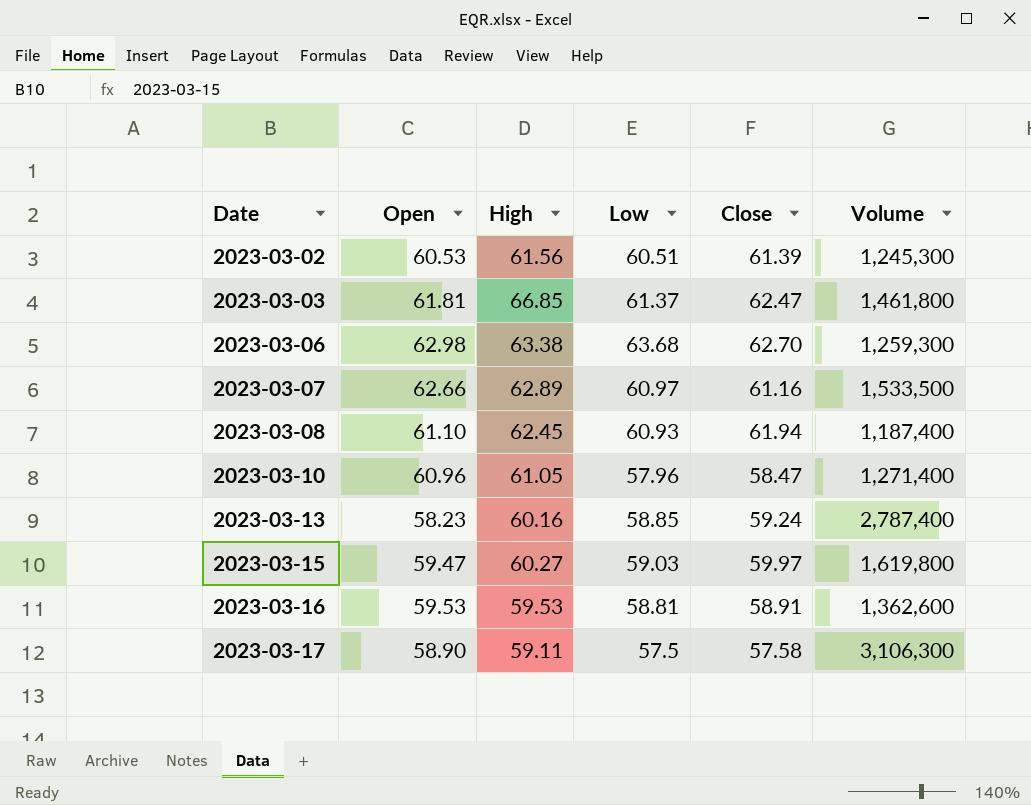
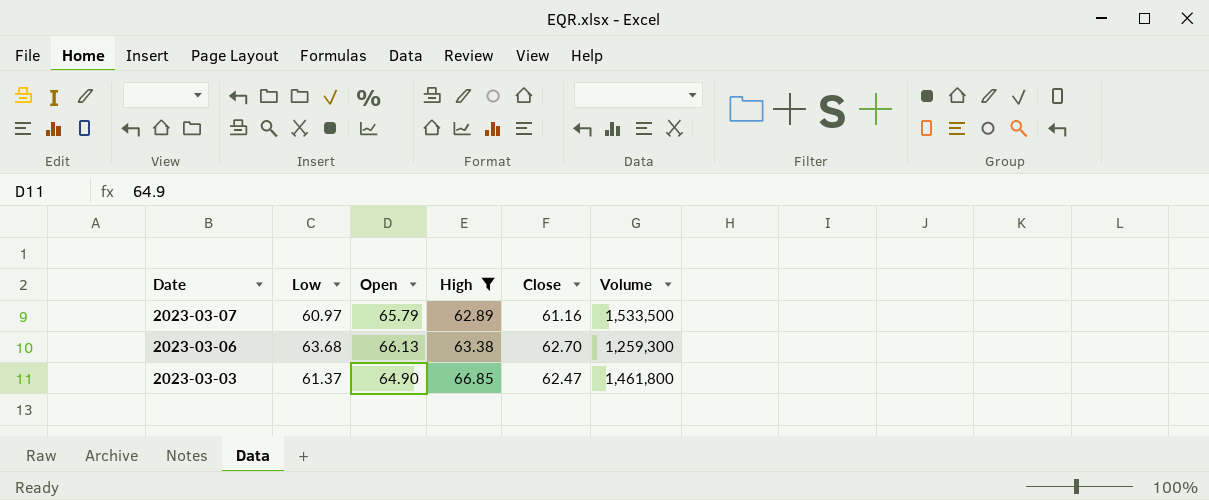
filter: none -> High >= 62.89
row order: Date ascending -> Date descending
column Low | position: 4 -> 2
2023-03-07 | Open: 62.66 -> 65.79
2023-03-06 | Open: 62.98 -> 66.13
2023-03-03 | Open: 61.81 -> 64.90

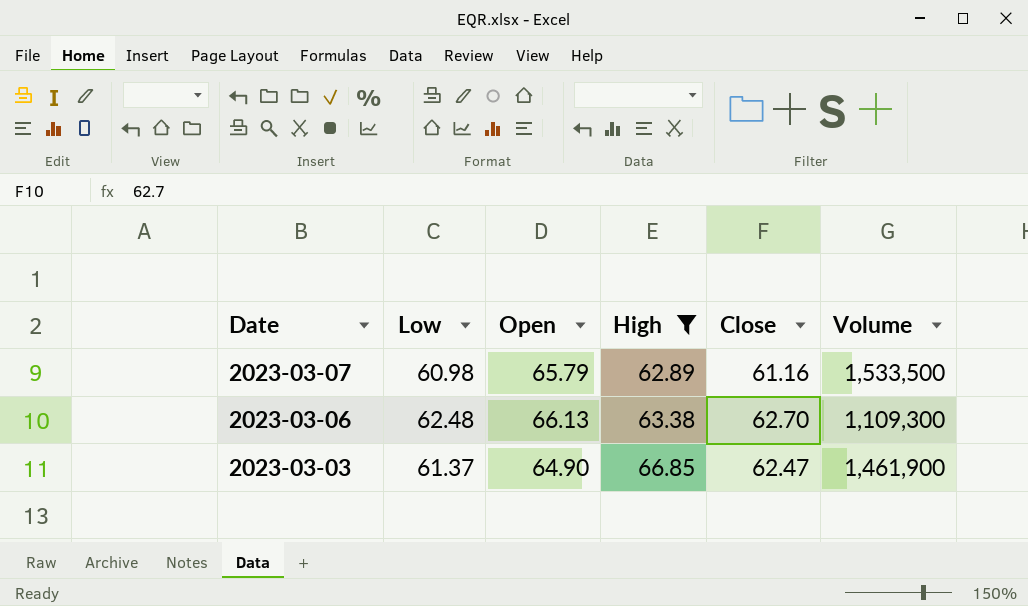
2023-03-07 | Low: 60.97 -> 60.98
2023-03-06 | Low: 63.68 -> 62.48
2023-03-06 | Volume: 1,259,300 -> 1,109,300
2023-03-03 | Volume: 1,461,800 -> 1,461,900

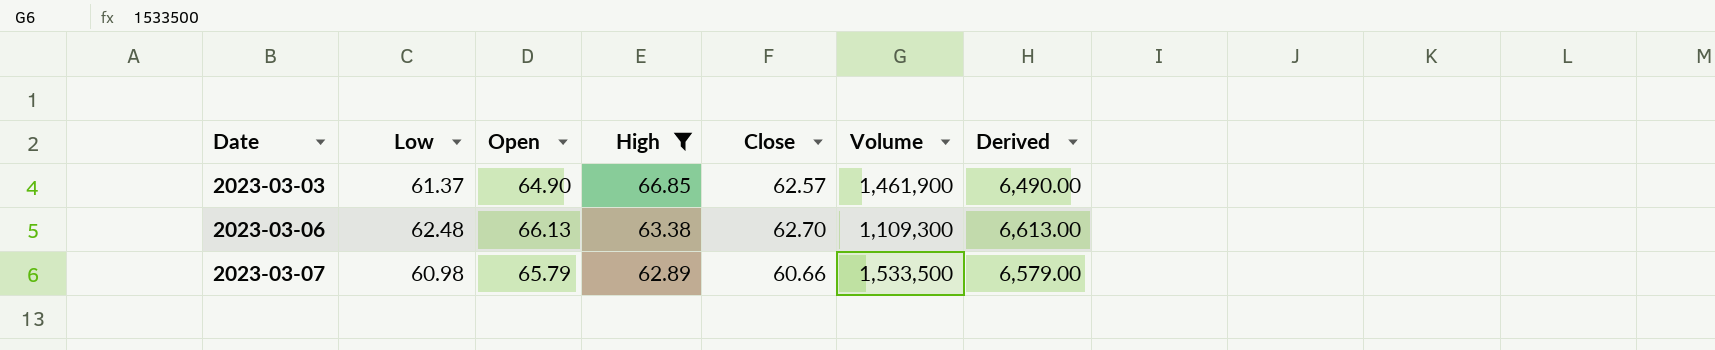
row order: Date descending -> Date ascending
column Derived | formula: none -> [Open] * 100
2023-03-03 | Close: 62.47 -> 62.57
2023-03-07 | Close: 61.16 -> 60.66

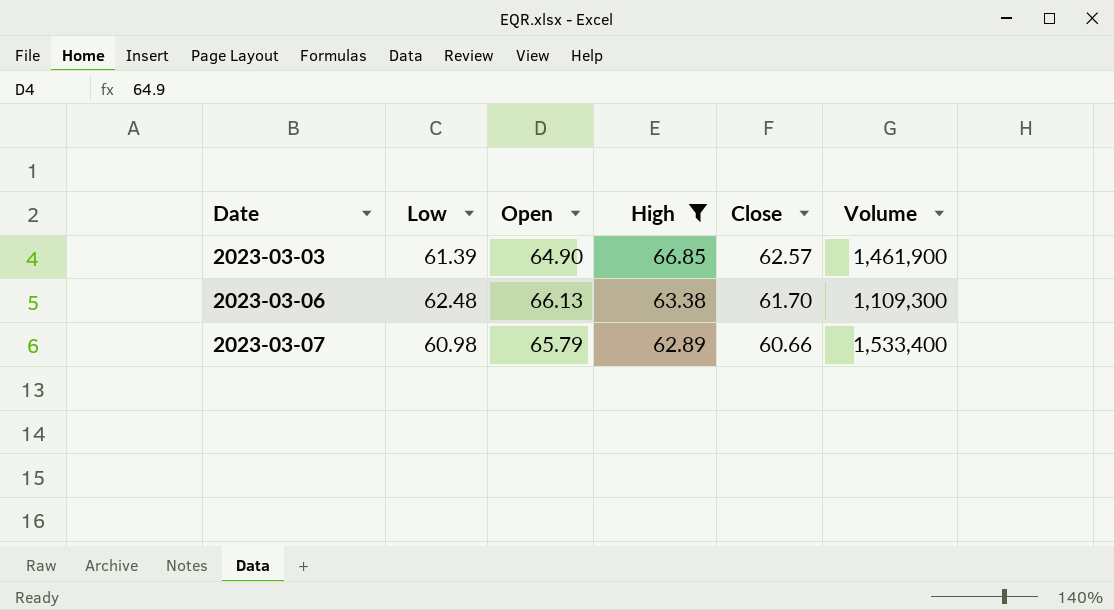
column Derived | formula: [Open] * 100 -> none
2023-03-03 | Low: 61.37 -> 61.39
2023-03-06 | Close: 62.70 -> 61.70
2023-03-07 | Volume: 1,533,500 -> 1,533,400

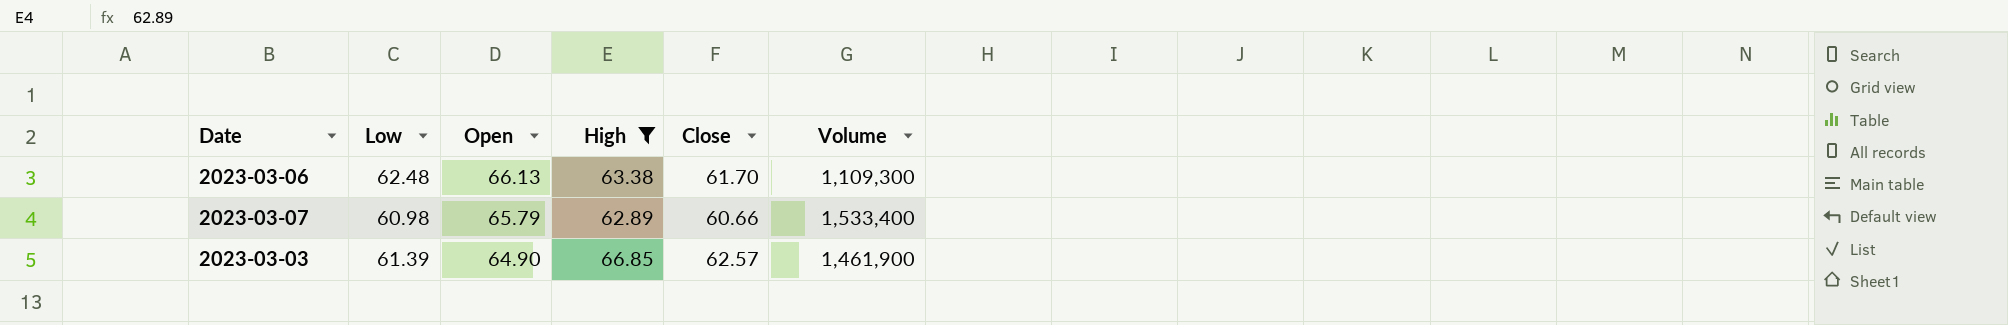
row order: Date ascending -> Open descending

